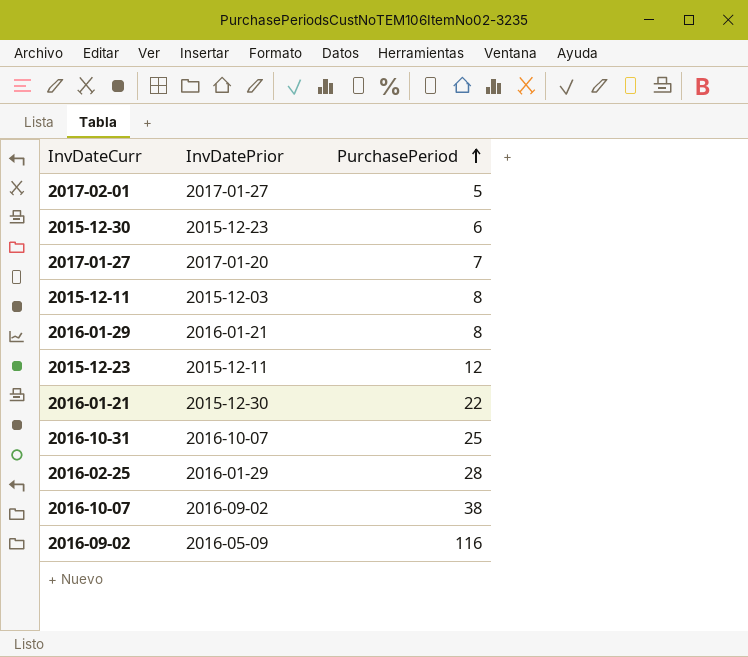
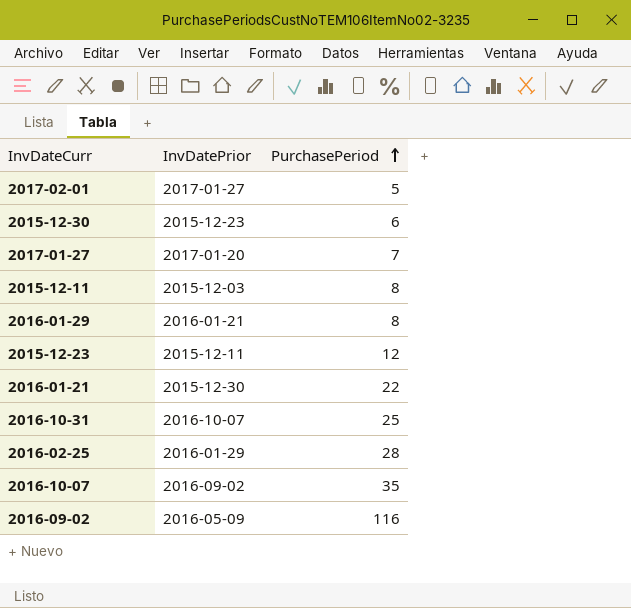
2016-10-07 | PurchasePeriod: 38 -> 35

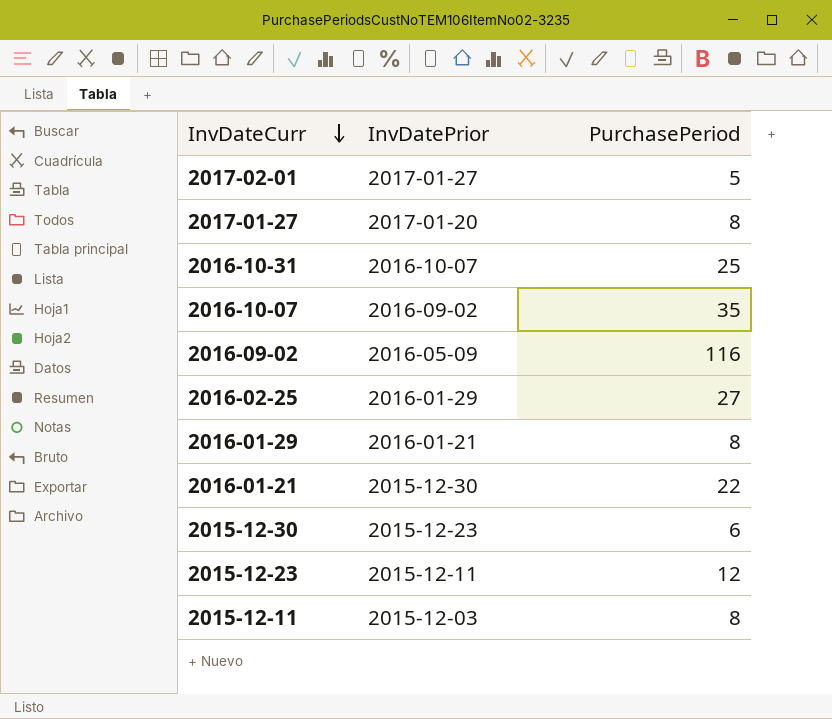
row order: PurchasePeriod ascending -> InvDateCurr descending
2017-01-27 | PurchasePeriod: 7 -> 8
2016-02-25 | PurchasePeriod: 28 -> 27

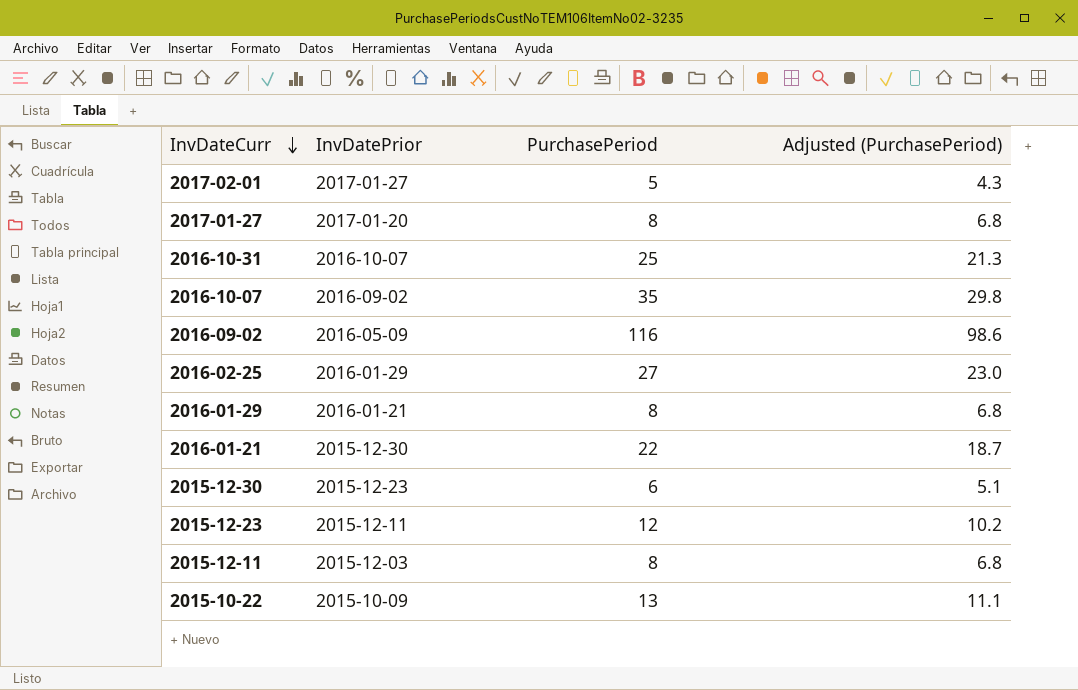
column Adjusted (PurchasePeriod) | formula: none -> [PurchasePeriod] * 0.85
row 2015-10-22: none -> 2015-10-09 | 13 | 11.1

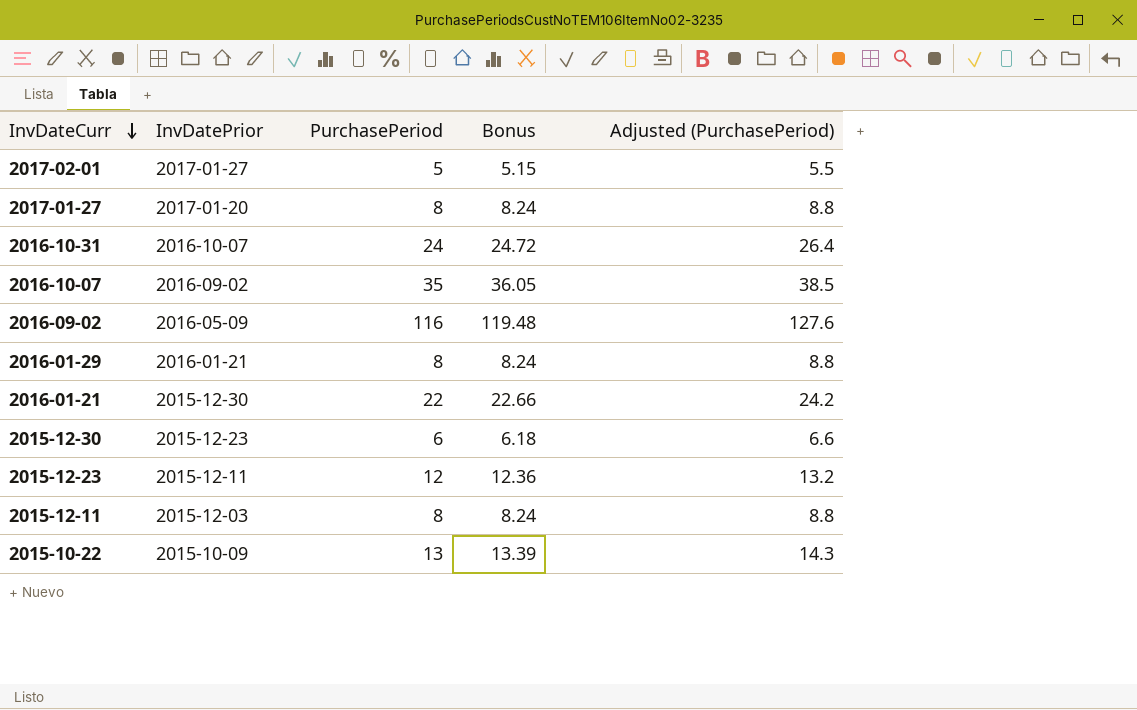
column Bonus | formula: none -> [PurchasePeriod] * 1.03
column Adjusted (PurchasePeriod) | formula: [PurchasePeriod] * 0.85 -> [PurchasePeriod] * 1.1
row 2016-02-25: 2016-01-29 | 27 | 23.0 -> none
2016-10-31 | PurchasePeriod: 25 -> 24

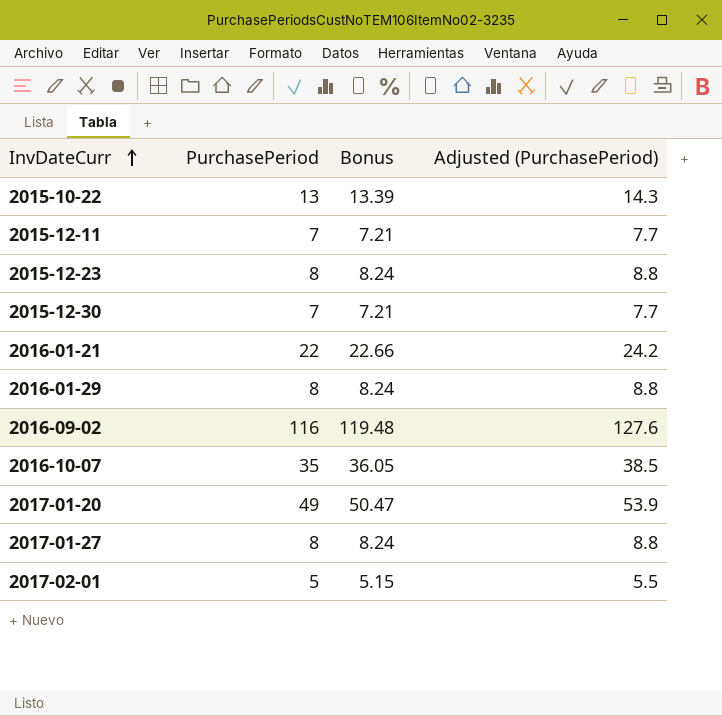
row order: InvDateCurr descending -> InvDateCurr ascending
column InvDatePrior | position: 2 -> none
row 2016-10-31: 2016-10-07 | 24 | 24.72 | 26.4 -> none
2015-12-11 | PurchasePeriod: 8 -> 7
2015-12-11 | Bonus: 8.24 -> 7.21
2015-12-11 | Adjusted (PurchasePeriod): 8.8 -> 7.7
2015-12-23 | PurchasePeriod: 12 -> 8
2015-12-23 | Bonus: 12.36 -> 8.24
2015-12-23 | Adjusted (PurchasePeriod): 13.2 -> 8.8
2015-12-30 | PurchasePeriod: 6 -> 7
2015-12-30 | Bonus: 6.18 -> 7.21
2015-12-30 | Adjusted (PurchasePeriod): 6.6 -> 7.7
row 2017-01-20: none -> 49 | 50.47 | 53.9

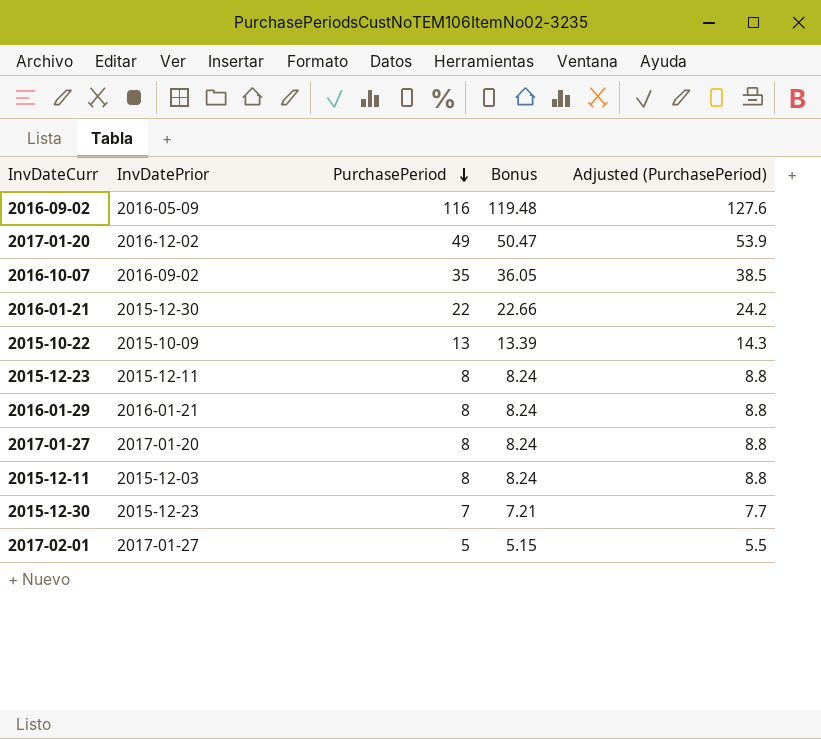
row order: InvDateCurr ascending -> PurchasePeriod descending
column InvDatePrior | position: none -> 2
2015-12-11 | PurchasePeriod: 7 -> 8
2015-12-11 | Bonus: 7.21 -> 8.24
2015-12-11 | Adjusted (PurchasePeriod): 7.7 -> 8.8

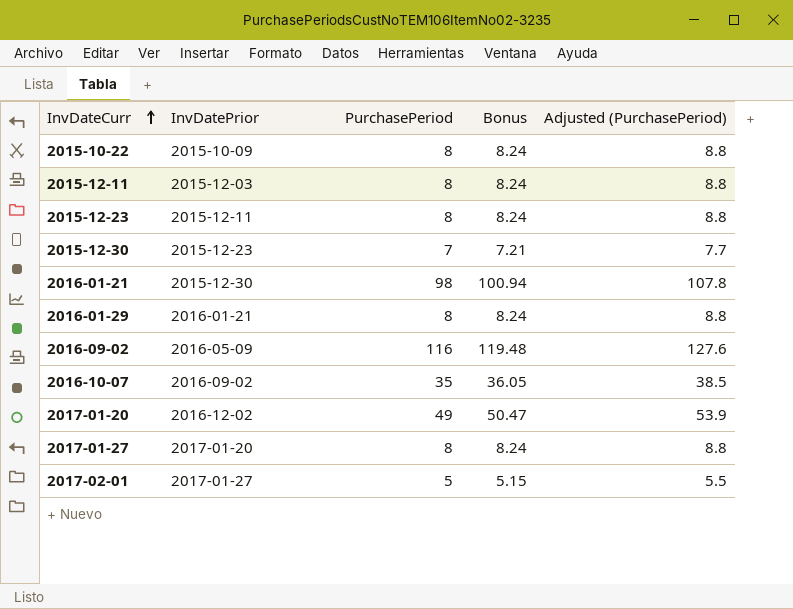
row order: PurchasePeriod descending -> InvDateCurr ascending
2015-10-22 | PurchasePeriod: 13 -> 8
2015-10-22 | Bonus: 13.39 -> 8.24
2015-10-22 | Adjusted (PurchasePeriod): 14.3 -> 8.8
2016-01-21 | PurchasePeriod: 22 -> 98
2016-01-21 | Bonus: 22.66 -> 100.94
2016-01-21 | Adjusted (PurchasePeriod): 24.2 -> 107.8

